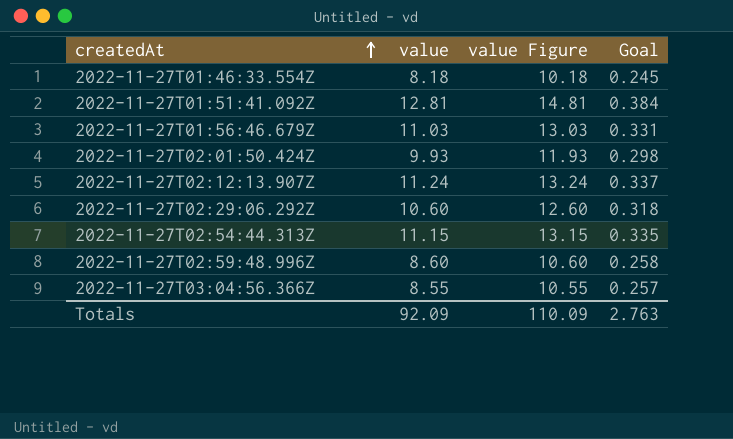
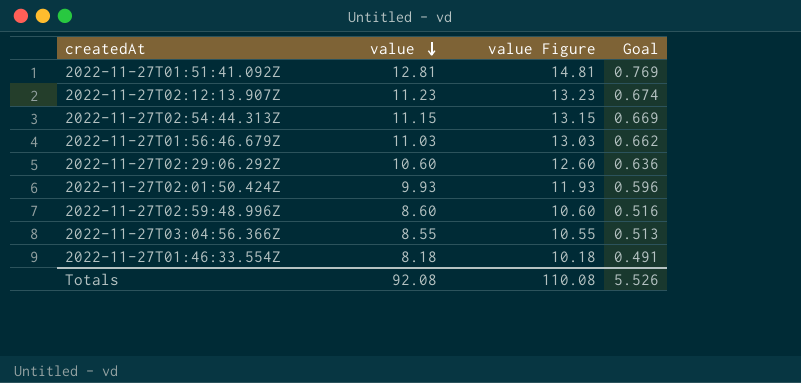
row order: createdAt ascending -> value descending
column Goal | formula: [value] * 0.03 -> [value] * 0.06
2022-11-27T02:12:13.907Z | value: 11.24 -> 11.23
2022-11-27T02:12:13.907Z | value Figure: 13.24 -> 13.23
Totals | value: 92.09 -> 92.08
Totals | value Figure: 110.09 -> 110.08
Totals | Goal: 2.763 -> 5.526

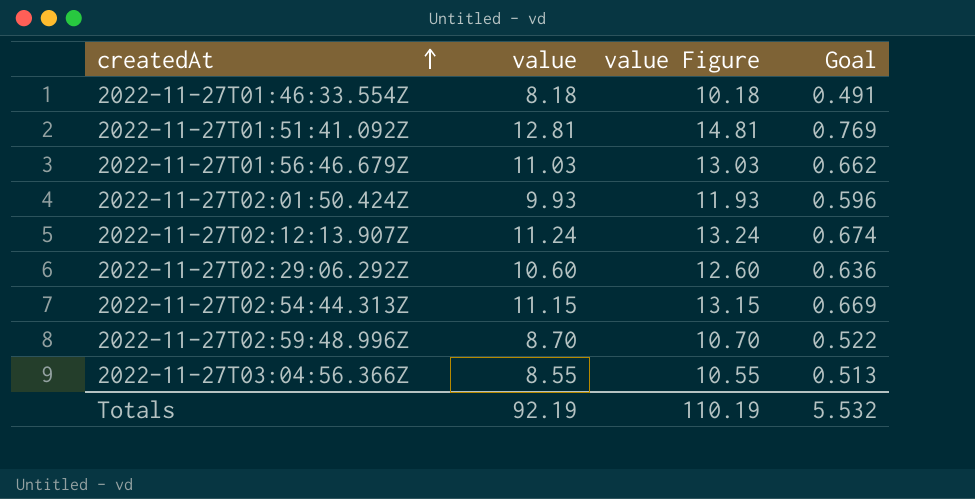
row order: value descending -> createdAt ascending
2022-11-27T02:12:13.907Z | value: 11.23 -> 11.24
2022-11-27T02:12:13.907Z | value Figure: 13.23 -> 13.24
2022-11-27T02:59:48.996Z | value: 8.60 -> 8.70
2022-11-27T02:59:48.996Z | value Figure: 10.60 -> 10.70
2022-11-27T02:59:48.996Z | Goal: 0.516 -> 0.522
Totals | value: 92.08 -> 92.19
Totals | value Figure: 110.08 -> 110.19
Totals | Goal: 5.526 -> 5.532

